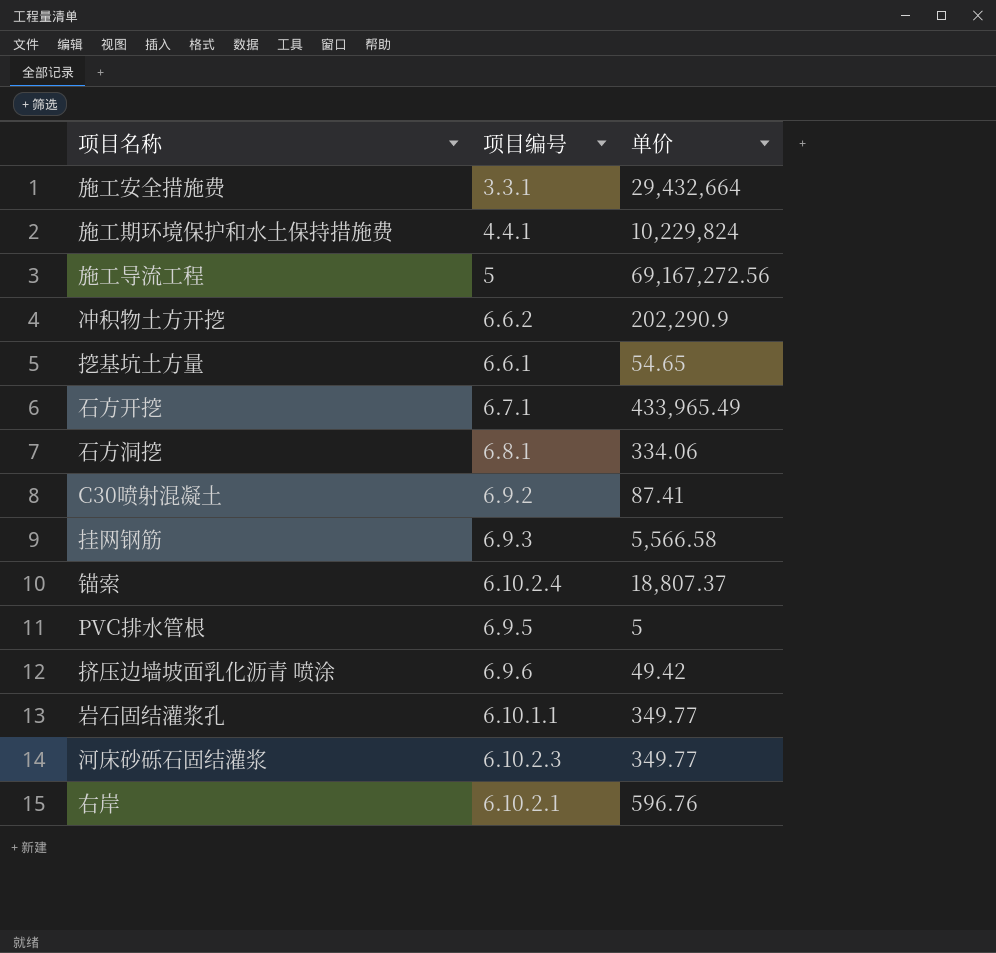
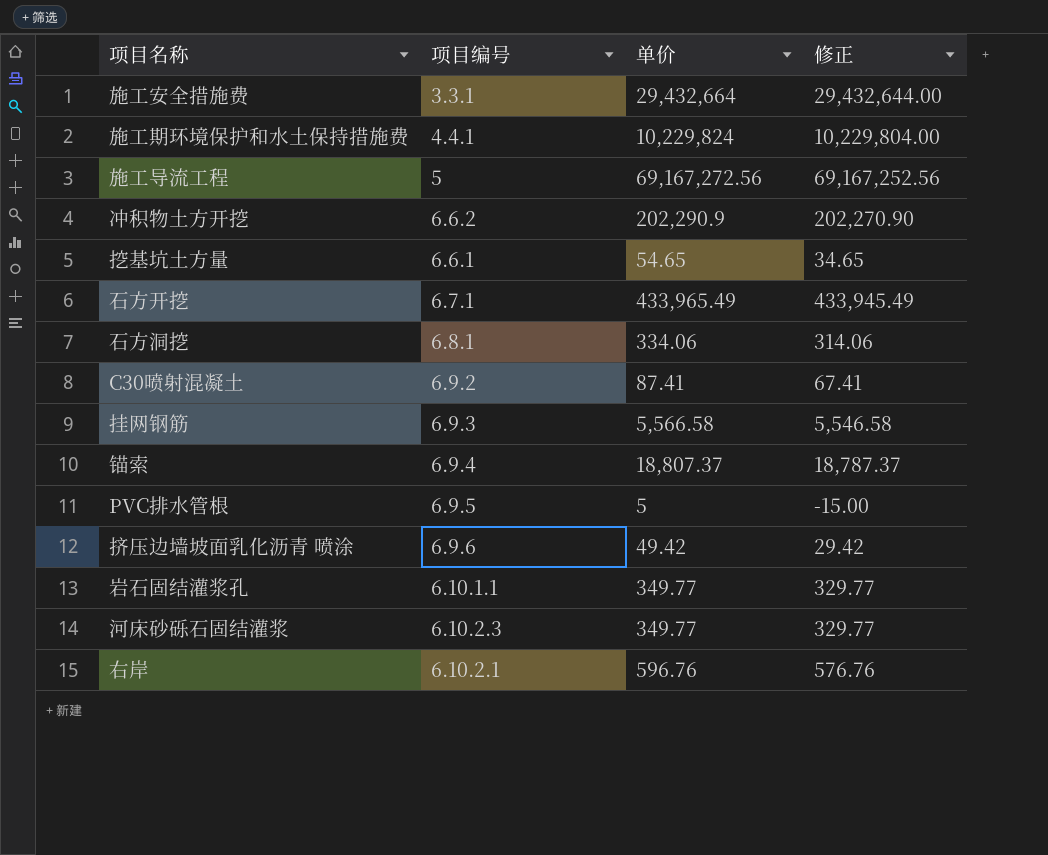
column 修正 | formula: none -> [单价] - 20
锚索 | 项目编号: 6.10.2.4 -> 6.9.4

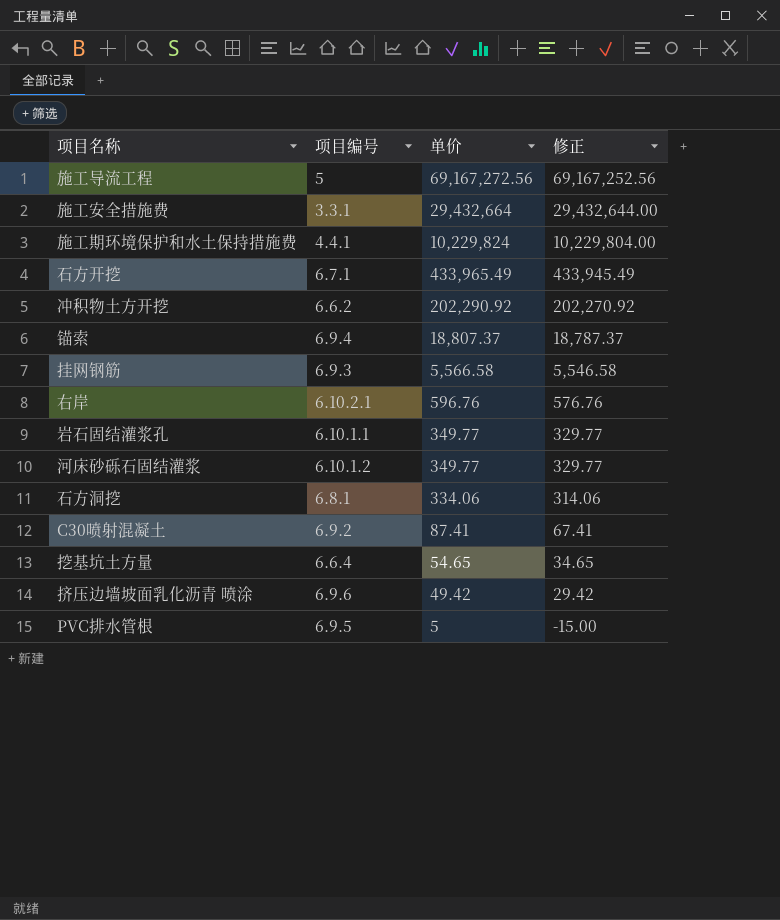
row order: none -> 单价 descending
冲积物土方开挖 | 单价: 202,290.9 -> 202,290.92
冲积物土方开挖 | 修正: 202,270.90 -> 202,270.92
河床砂砾石固结灌浆 | 项目编号: 6.10.2.3 -> 6.10.1.2
挖基坑土方量 | 项目编号: 6.6.1 -> 6.6.4

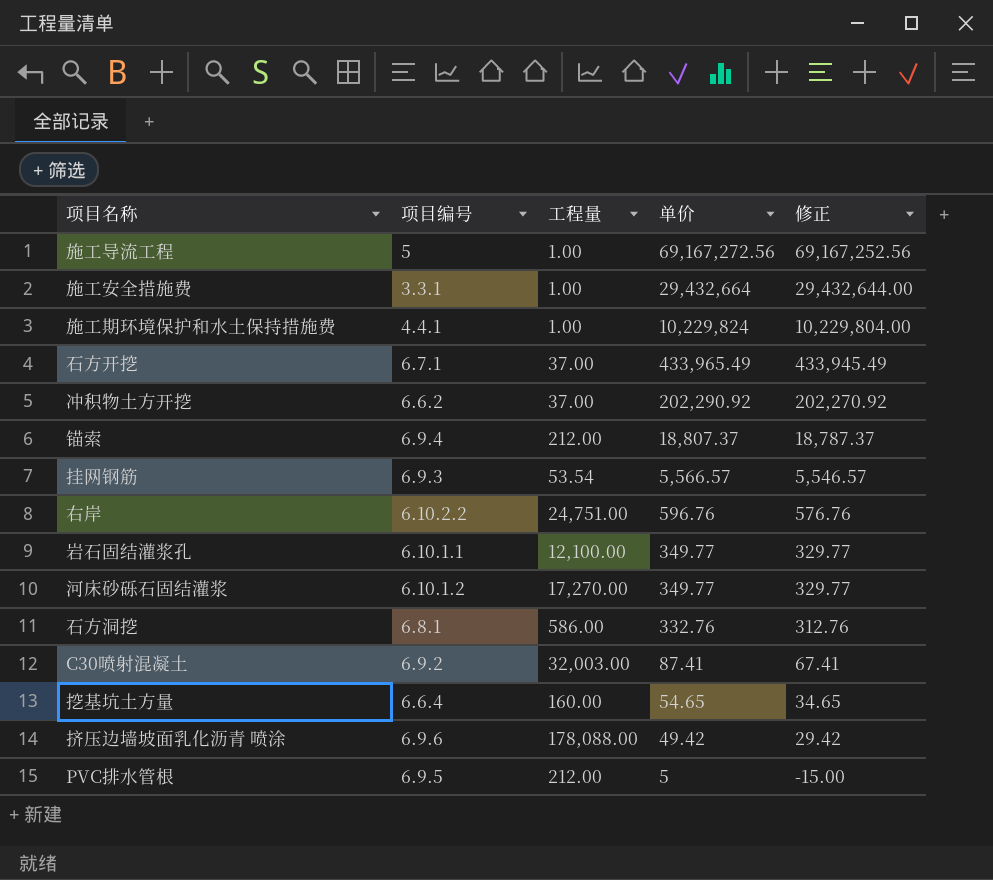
column 工程量 | position: none -> 3
挂网钢筋 | 单价: 5,566.58 -> 5,566.57
挂网钢筋 | 修正: 5,546.58 -> 5,546.57
右岸 | 项目编号: 6.10.2.1 -> 6.10.2.2
石方洞挖 | 单价: 334.06 -> 332.76
石方洞挖 | 修正: 314.06 -> 312.76

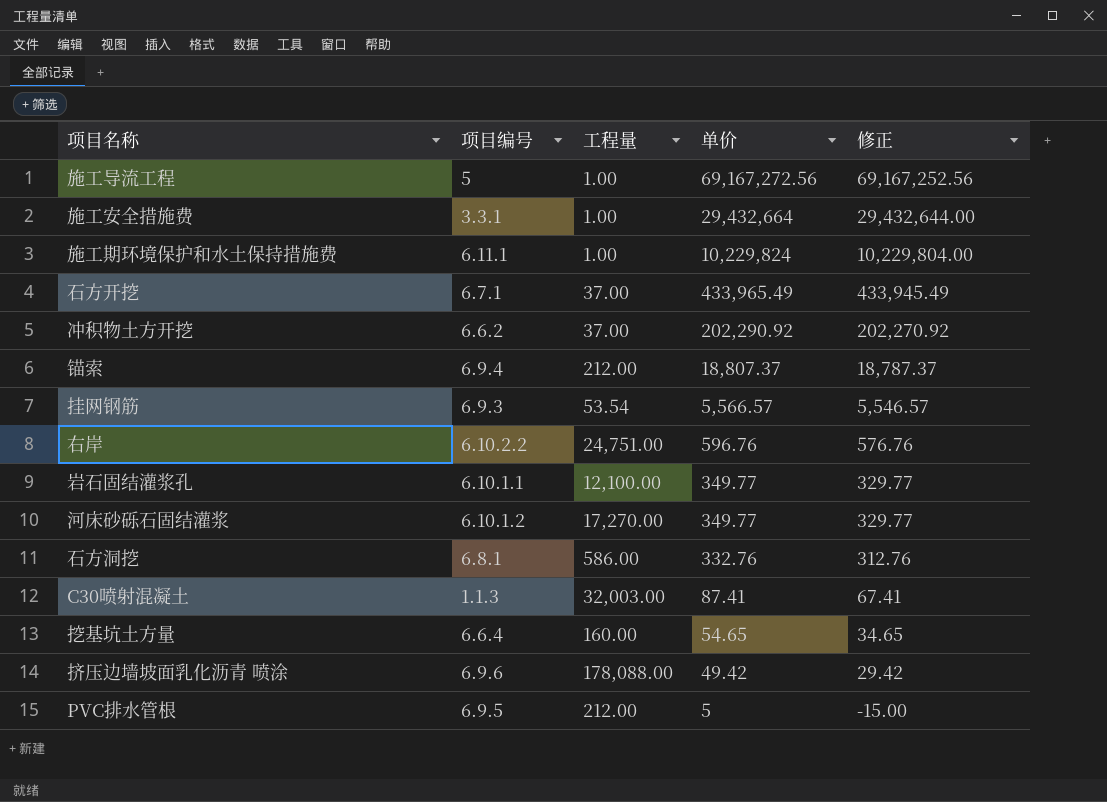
施工期环境保护和水土保持措施费 | 项目编号: 4.4.1 -> 6.11.1
C30喷射混凝土 | 项目编号: 6.9.2 -> 1.1.3

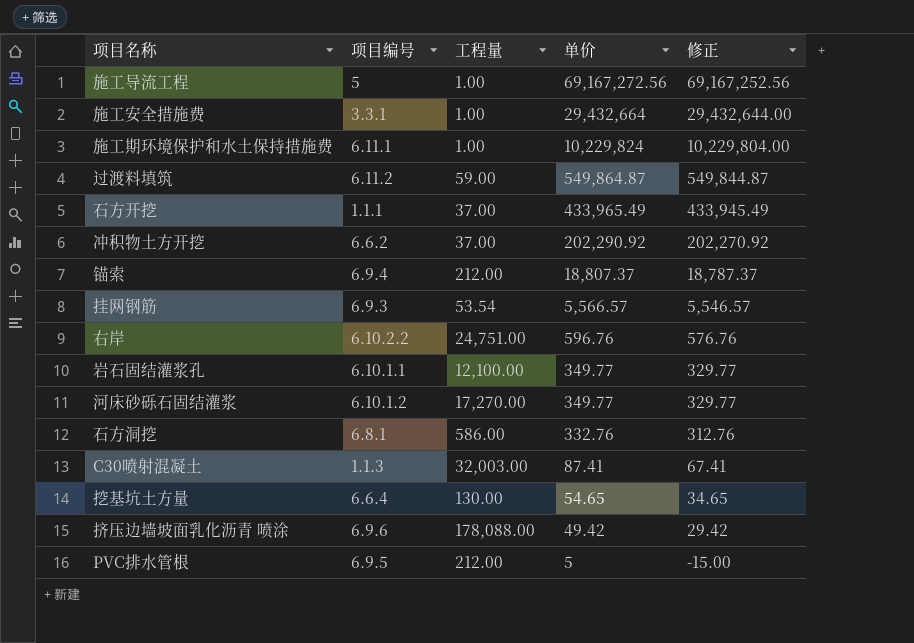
row 过渡料填筑: none -> 6.11.2 | 59.00 | 549,864.87 | 549,844.87
石方开挖 | 项目编号: 6.7.1 -> 1.1.1
挖基坑土方量 | 工程量: 160.00 -> 130.00

